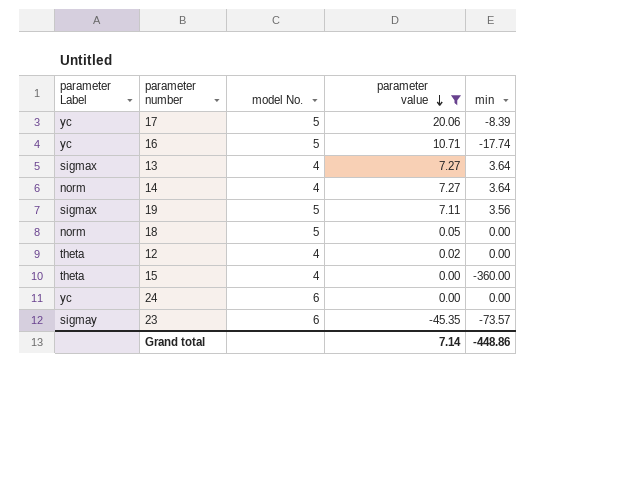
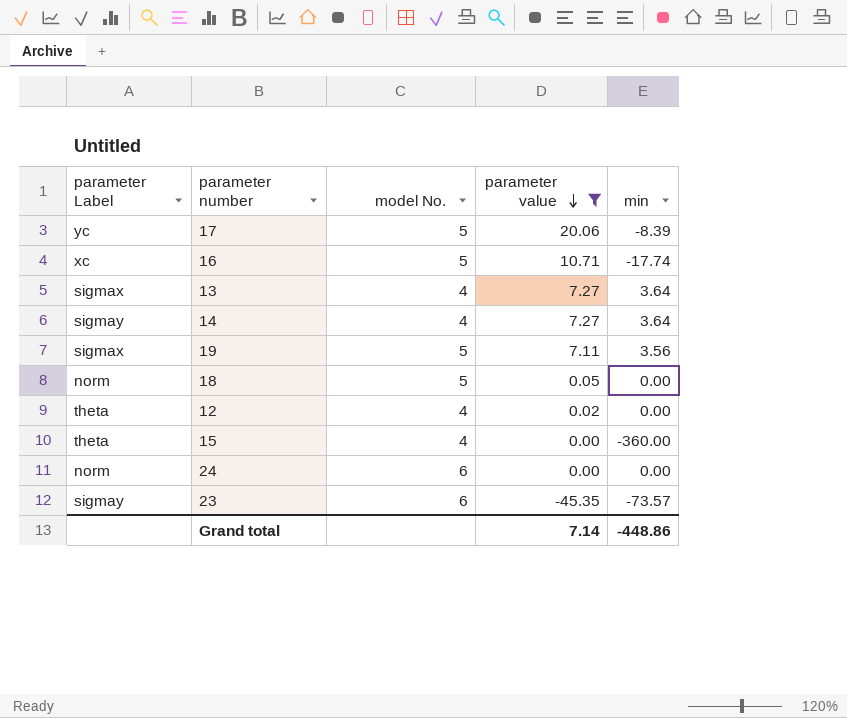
16 | parameter Label: yc -> xc
14 | parameter Label: norm -> sigmay
24 | parameter Label: yc -> norm

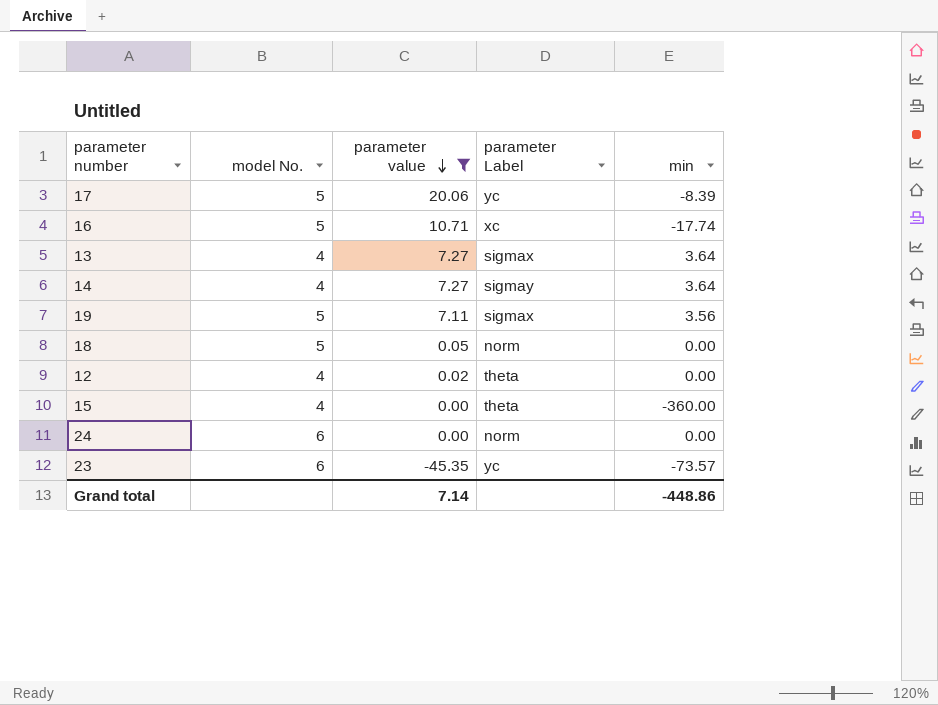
column parameter Label | position: 1 -> 4
23 | parameter Label: sigmay -> yc

